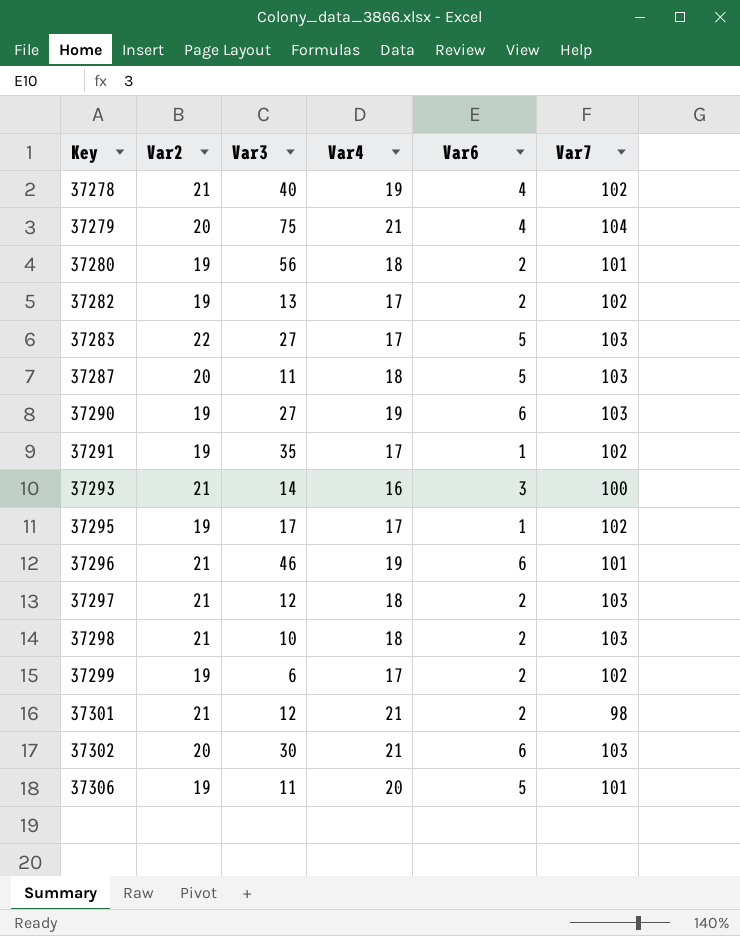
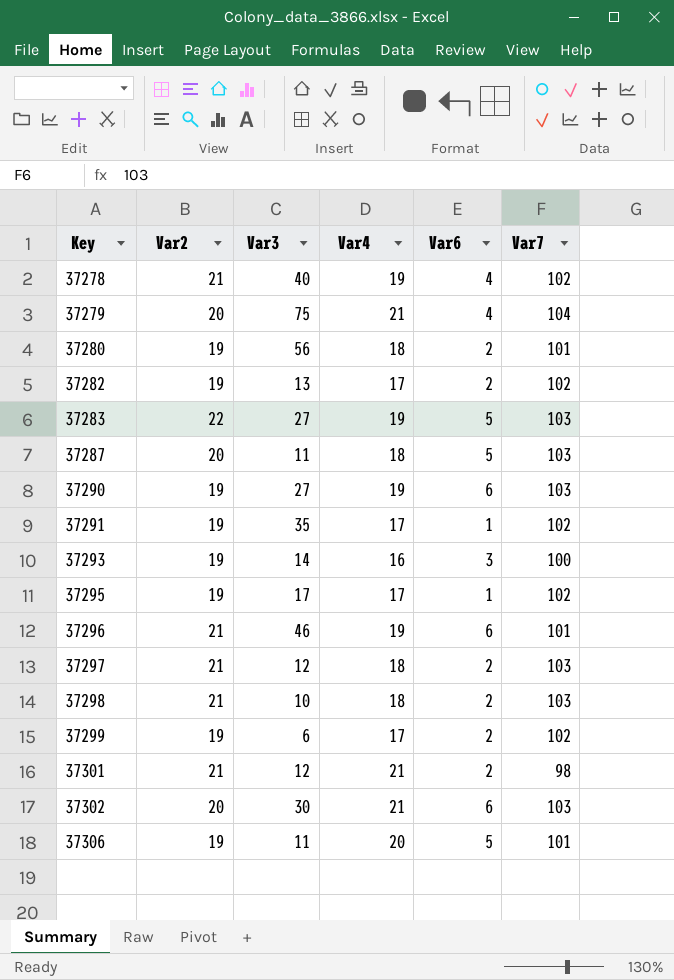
37283 | Var4: 17 -> 19
37293 | Var2: 21 -> 19

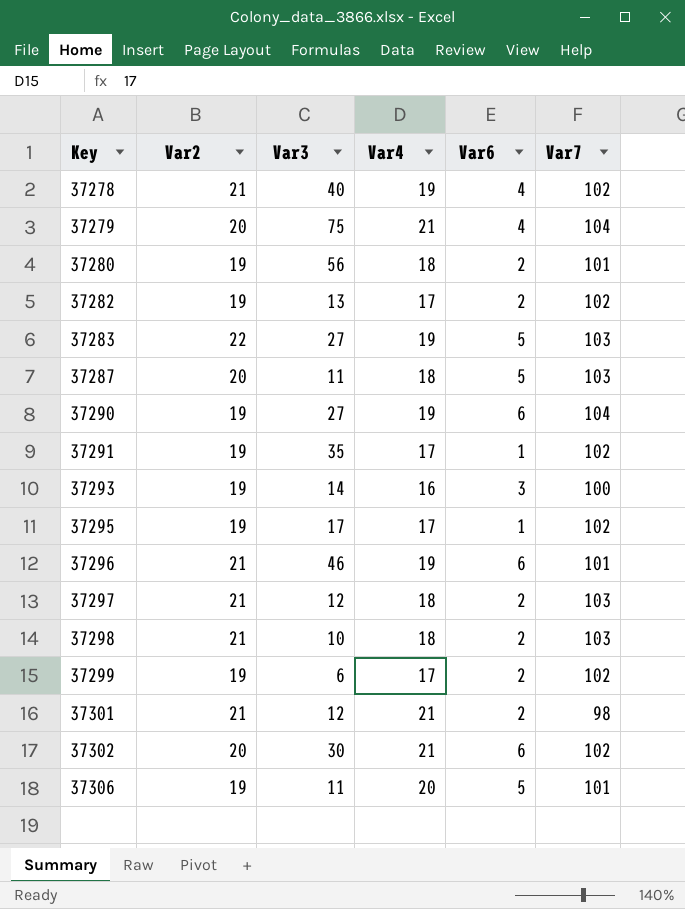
37290 | Var7: 103 -> 104
37302 | Var7: 103 -> 102

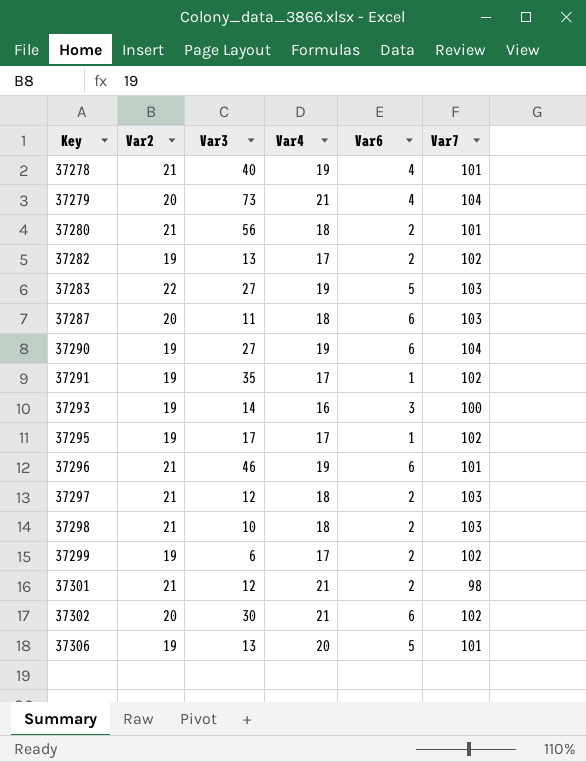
37278 | Var7: 102 -> 101
37279 | Var3: 75 -> 73
37280 | Var2: 19 -> 21
37287 | Var6: 5 -> 6
37306 | Var3: 11 -> 13

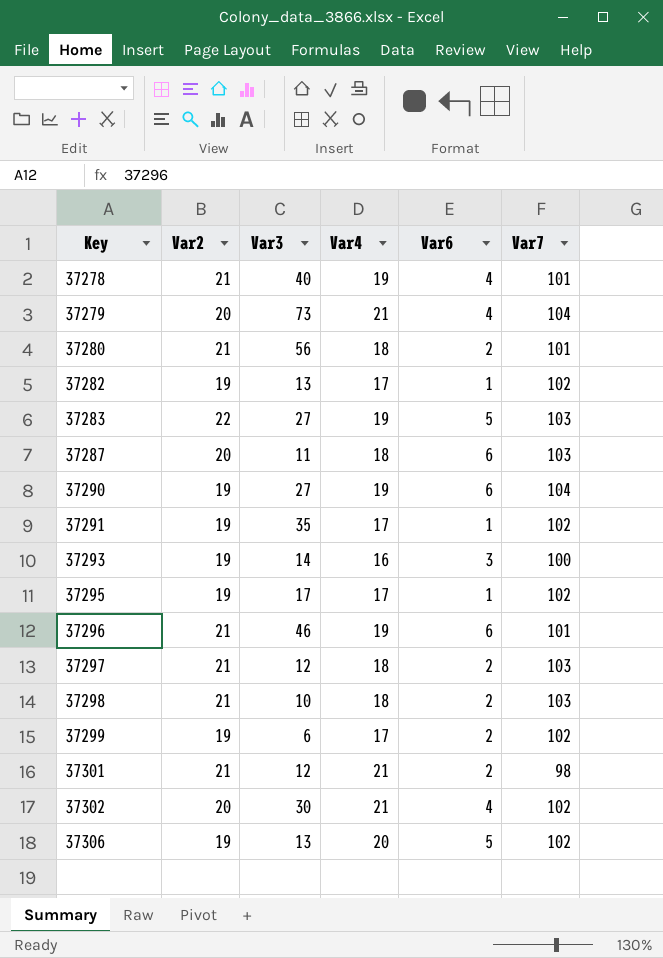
37282 | Var6: 2 -> 1
37302 | Var6: 6 -> 4
37306 | Var7: 101 -> 102

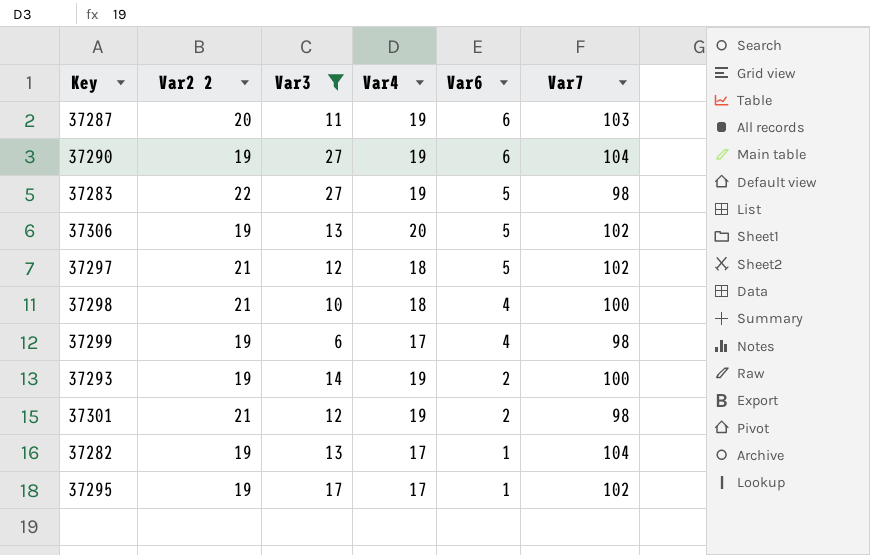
filter: none -> Var3 <= 27
row order: Key ascending -> Var6 descending
column name: Var2 -> Var2 2
37287 | Var4: 18 -> 19
37283 | Var7: 103 -> 98
37297 | Var6: 2 -> 5
37297 | Var7: 103 -> 102
37298 | Var6: 2 -> 4
37298 | Var7: 103 -> 100
37299 | Var6: 2 -> 4
37299 | Var7: 102 -> 98
37293 | Var4: 16 -> 19
37293 | Var6: 3 -> 2
37301 | Var4: 21 -> 19
37282 | Var7: 102 -> 104

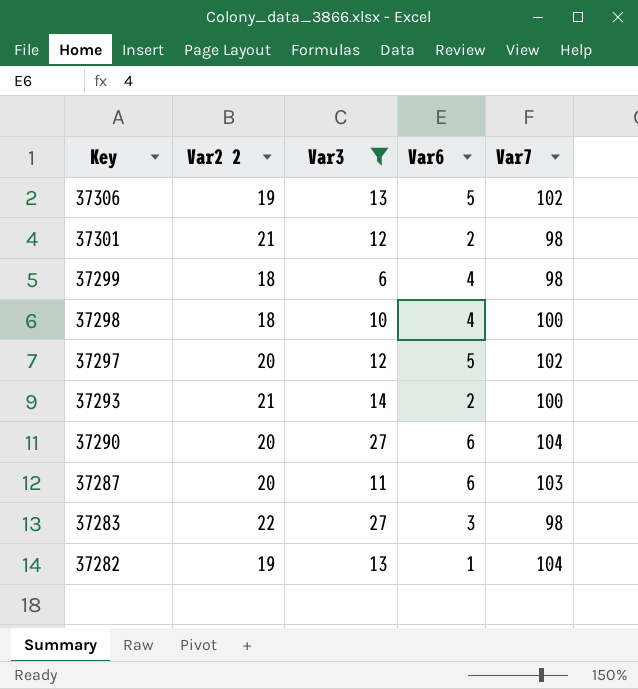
row order: Var6 descending -> Key descending
column Var4 | position: 4 -> none
row 37295: 19 | 17 | 17 | 1 | 102 -> none
37299 | Var2 2: 19 -> 18
37298 | Var2 2: 21 -> 18
37297 | Var2 2: 21 -> 20
37293 | Var2 2: 19 -> 21
37290 | Var2 2: 19 -> 20
37283 | Var6: 5 -> 3

